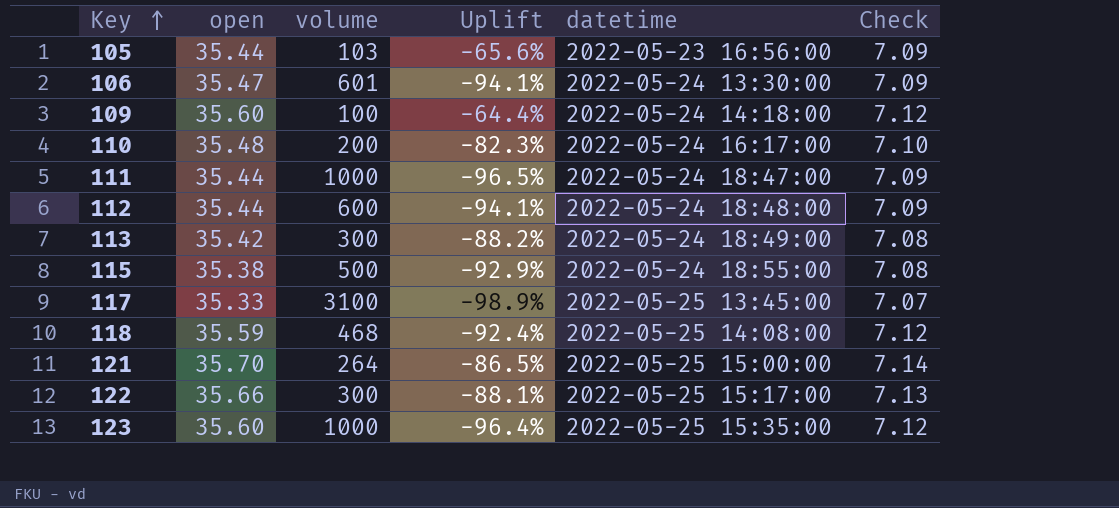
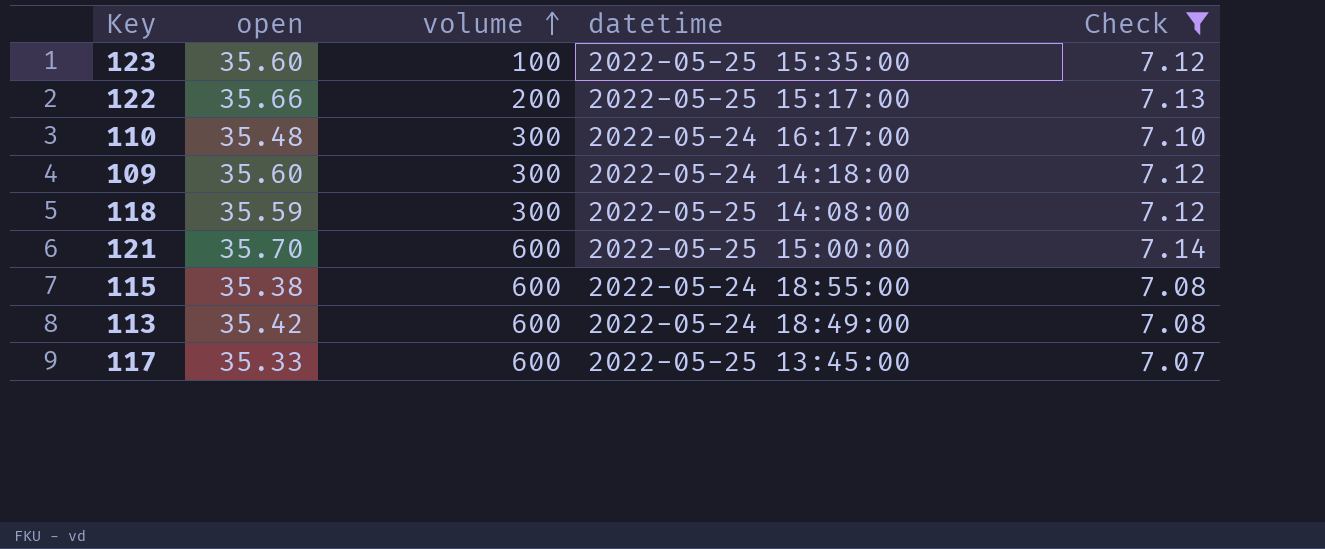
filter: none -> Check != 7.09
row order: Key ascending -> volume ascending
column Uplift | formula: ([open] - [volume]) / [volume] -> none
123 | volume: 1000 -> 100
122 | volume: 300 -> 200
110 | volume: 200 -> 300
109 | volume: 100 -> 300
118 | volume: 468 -> 300
121 | volume: 264 -> 600
115 | volume: 500 -> 600
113 | volume: 300 -> 600
117 | volume: 3100 -> 600

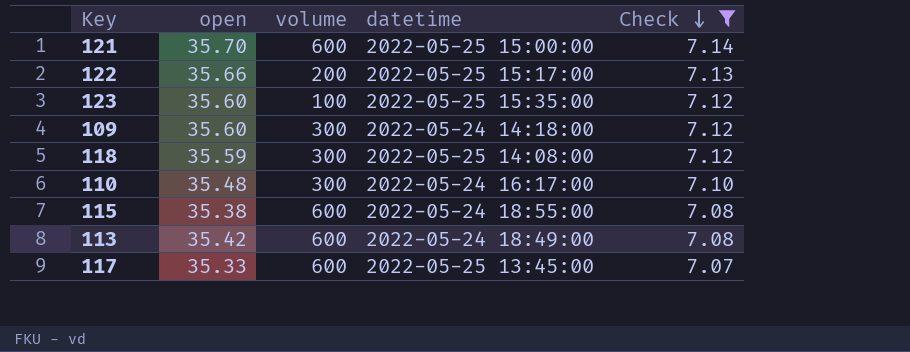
row order: volume ascending -> Check descending

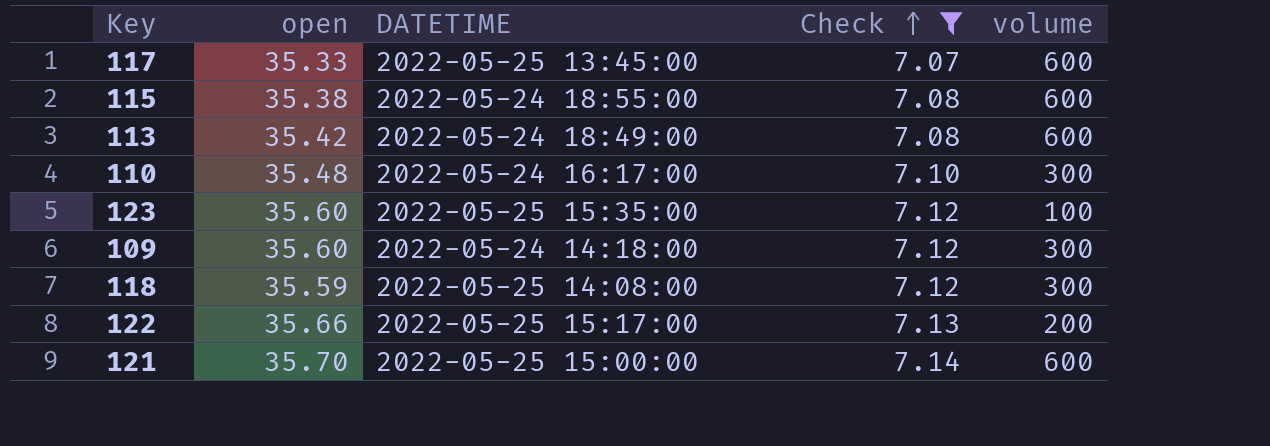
row order: Check descending -> Check ascending
column name: datetime -> DATETIME
column volume | position: 3 -> 5

